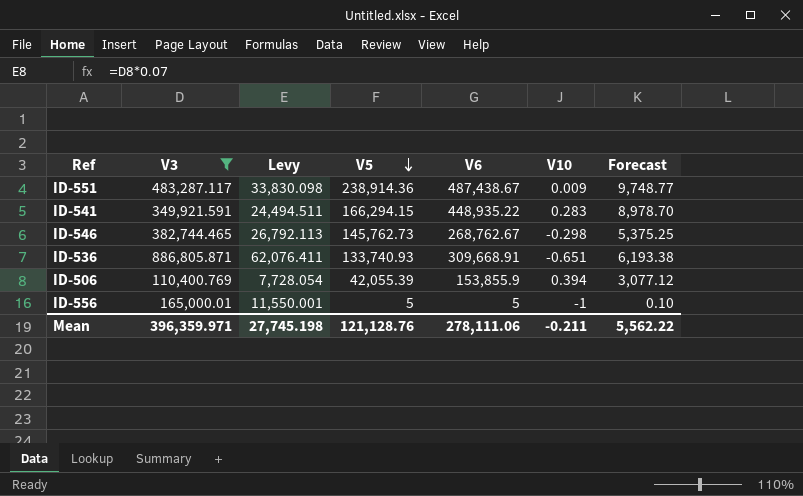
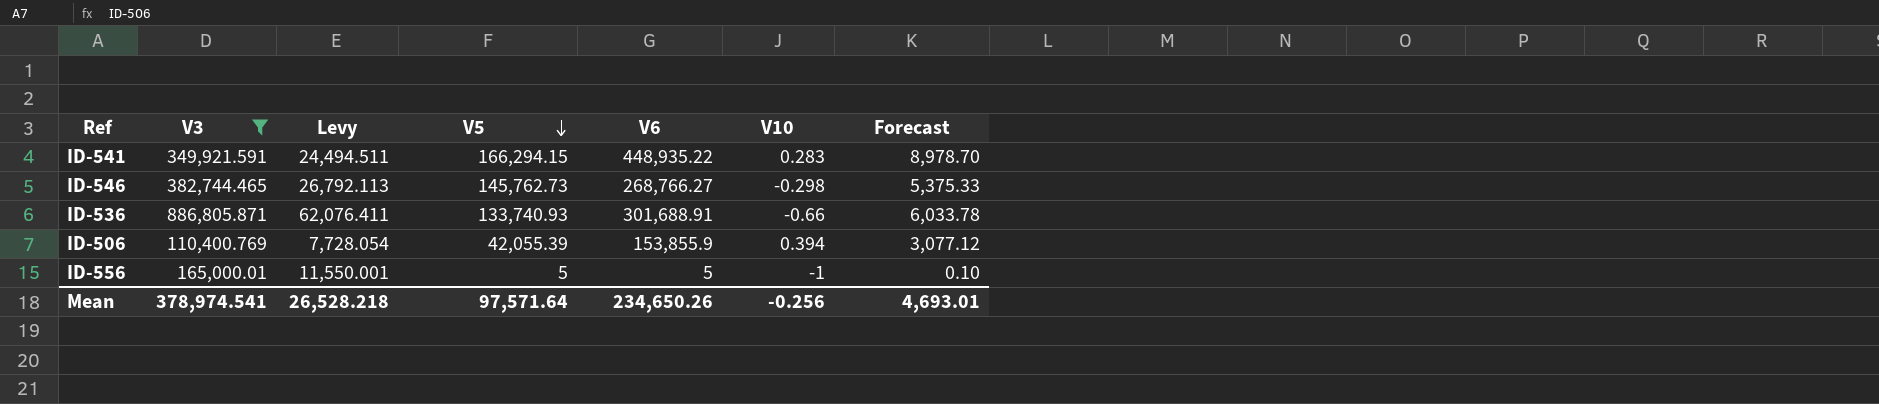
row ID-551: 483,287.117 | 33,830.098 | 238,914.36 | 487,438.67 | 0.009 | 9,748.77 -> none
ID-546 | V6: 268,762.67 -> 268,766.27
ID-546 | Forecast: 5,375.25 -> 5,375.33
ID-536 | V6: 309,668.91 -> 301,688.91
ID-536 | V10: -0.651 -> -0.66
ID-536 | Forecast: 6,193.38 -> 6,033.78
Mean | V3: 396,359.971 -> 378,974.541
Mean | Levy: 27,745.198 -> 26,528.218
Mean | V5: 121,128.76 -> 97,571.64
Mean | V6: 278,111.06 -> 234,650.26
Mean | V10: -0.211 -> -0.256
Mean | Forecast: 5,562.22 -> 4,693.01

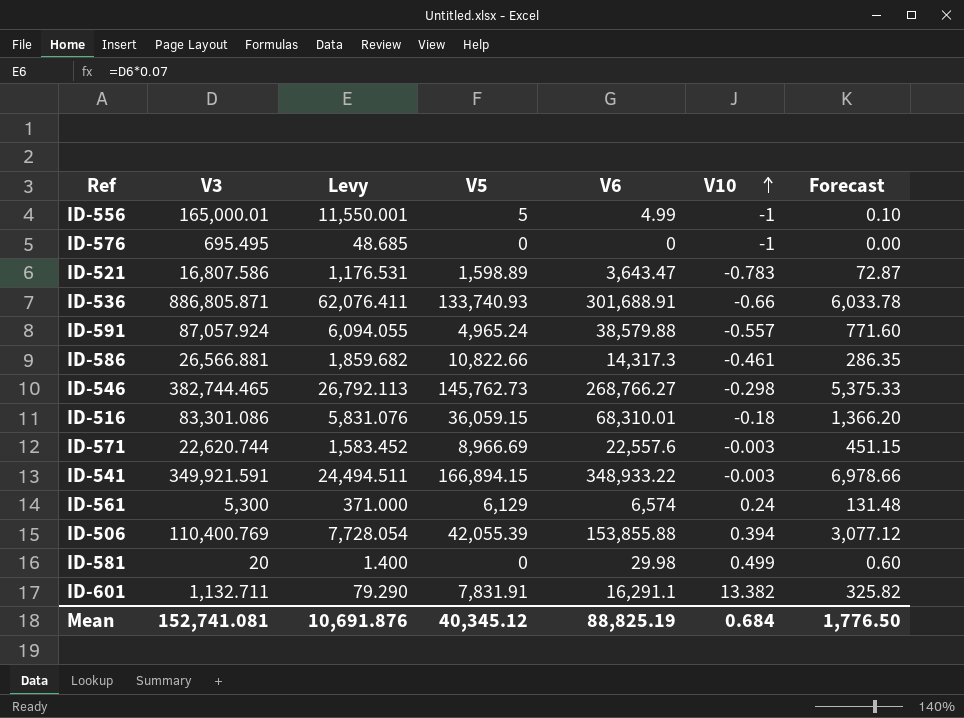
filter: V3 >= 110,400.769 -> none
row order: V5 descending -> V10 ascending
ID-556 | V6: 5 -> 4.99
ID-541 | V5: 166,294.15 -> 166,894.15
ID-541 | V6: 448,935.22 -> 348,933.22
ID-541 | V10: 0.283 -> -0.003
ID-541 | Forecast: 8,978.70 -> 6,978.66
ID-506 | V6: 153,855.9 -> 153,855.88
Mean | V3: 378,974.541 -> 152,741.081
Mean | Levy: 26,528.218 -> 10,691.876
Mean | V5: 97,571.64 -> 40,345.12
Mean | V6: 234,650.26 -> 88,825.19
Mean | V10: -0.256 -> 0.684
Mean | Forecast: 4,693.01 -> 1,776.50

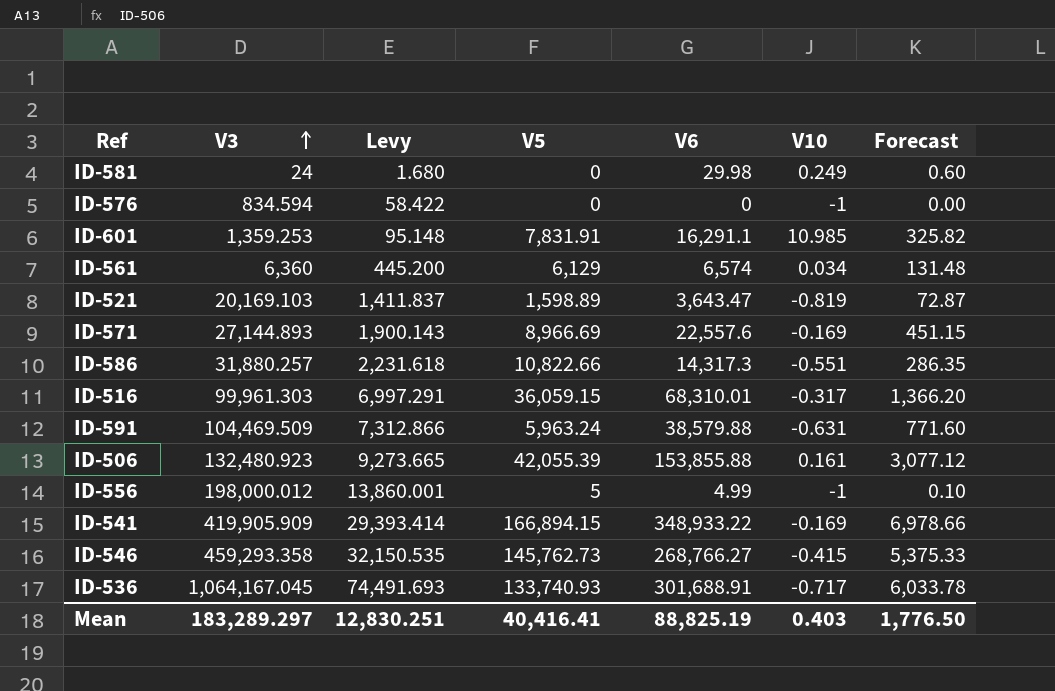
row order: V10 ascending -> V3 ascending
ID-581 | V3: 20 -> 24
ID-581 | Levy: 1.400 -> 1.680
ID-581 | V10: 0.499 -> 0.249
ID-576 | V3: 695.495 -> 834.594
ID-576 | Levy: 48.685 -> 58.422
ID-601 | V3: 1,132.711 -> 1,359.253
ID-601 | Levy: 79.290 -> 95.148
ID-601 | V10: 13.382 -> 10.985
ID-561 | V3: 5,300 -> 6,360
ID-561 | Levy: 371.000 -> 445.200
ID-561 | V10: 0.24 -> 0.034
ID-521 | V3: 16,807.586 -> 20,169.103
ID-521 | Levy: 1,176.531 -> 1,411.837
ID-521 | V10: -0.783 -> -0.819
ID-571 | V3: 22,620.744 -> 27,144.893
ID-571 | Levy: 1,583.452 -> 1,900.143
ID-571 | V10: -0.003 -> -0.169
ID-586 | V3: 26,566.881 -> 31,880.257
ID-586 | Levy: 1,859.682 -> 2,231.618
ID-586 | V10: -0.461 -> -0.551
ID-516 | V3: 83,301.086 -> 99,961.303
ID-516 | Levy: 5,831.076 -> 6,997.291
ID-516 | V10: -0.18 -> -0.317
ID-591 | V3: 87,057.924 -> 104,469.509
ID-591 | Levy: 6,094.055 -> 7,312.866
ID-591 | V5: 4,965.24 -> 5,963.24
ID-591 | V10: -0.557 -> -0.631
ID-506 | V3: 110,400.769 -> 132,480.923
ID-506 | Levy: 7,728.054 -> 9,273.665
ID-506 | V10: 0.394 -> 0.161
ID-556 | V3: 165,000.01 -> 198,000.012
ID-556 | Levy: 11,550.001 -> 13,860.001
ID-541 | V3: 349,921.591 -> 419,905.909
ID-541 | Levy: 24,494.511 -> 29,393.414
ID-541 | V10: -0.003 -> -0.169
ID-546 | V3: 382,744.465 -> 459,293.358
ID-546 | Levy: 26,792.113 -> 32,150.535
ID-546 | V10: -0.298 -> -0.415
ID-536 | V3: 886,805.871 -> 1,064,167.045
ID-536 | Levy: 62,076.411 -> 74,491.693
ID-536 | V10: -0.66 -> -0.717
Mean | V3: 152,741.081 -> 183,289.297
Mean | Levy: 10,691.876 -> 12,830.251
Mean | V5: 40,345.12 -> 40,416.41
Mean | V10: 0.684 -> 0.403

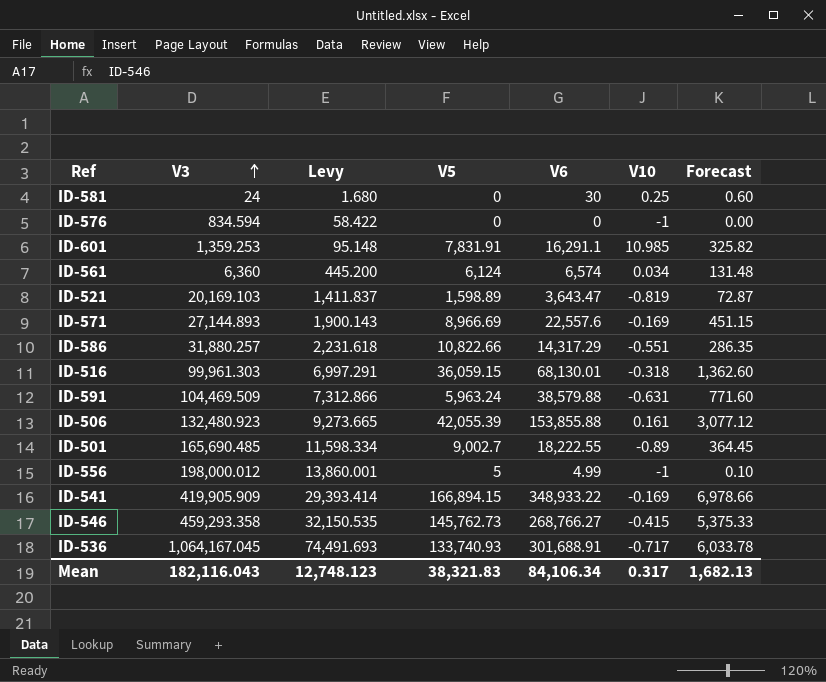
ID-581 | V6: 29.98 -> 30
ID-581 | V10: 0.249 -> 0.25
ID-561 | V5: 6,129 -> 6,124
ID-586 | V6: 14,317.3 -> 14,317.29
ID-516 | V6: 68,310.01 -> 68,130.01
ID-516 | V10: -0.317 -> -0.318
ID-516 | Forecast: 1,366.20 -> 1,362.60
row ID-501: none -> 165,690.485 | 11,598.334 | 9,002.7 | 18,222.55 | -0.89 | 364.45
Mean | V3: 183,289.297 -> 182,116.043
Mean | Levy: 12,830.251 -> 12,748.123
Mean | V5: 40,416.41 -> 38,321.83
Mean | V6: 88,825.19 -> 84,106.34
Mean | V10: 0.403 -> 0.317
Mean | Forecast: 1,776.50 -> 1,682.13

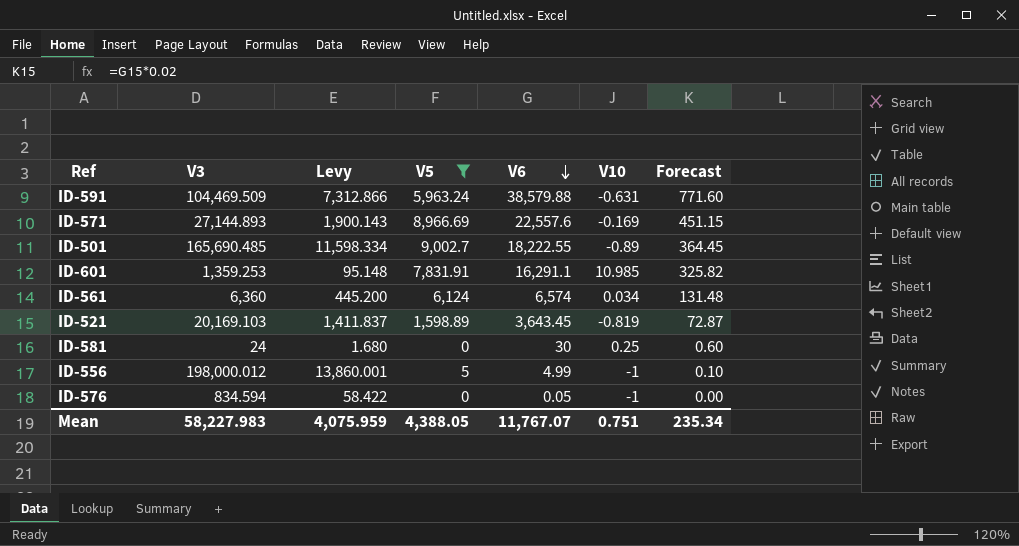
filter: none -> V5 <= 9,002.7
row order: V3 ascending -> V6 descending
ID-521 | V6: 3,643.47 -> 3,643.45
ID-576 | V6: 0 -> 0.05
Mean | V3: 182,116.043 -> 58,227.983
Mean | Levy: 12,748.123 -> 4,075.959
Mean | V5: 38,321.83 -> 4,388.05
Mean | V6: 84,106.34 -> 11,767.07
Mean | V10: 0.317 -> 0.751
Mean | Forecast: 1,682.13 -> 235.34

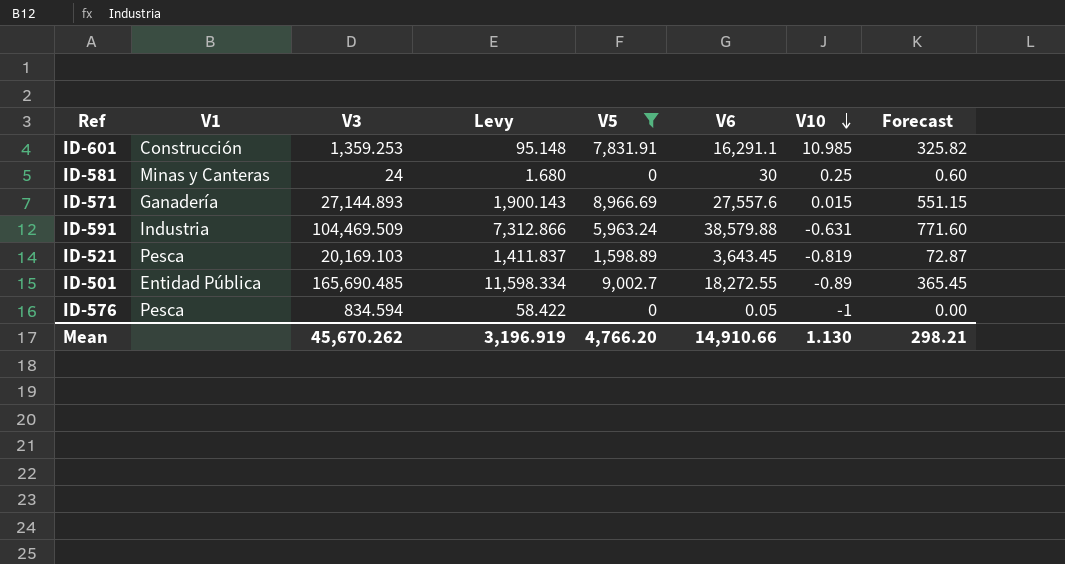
row order: V6 descending -> V10 descending
column V1 | position: none -> 2
row ID-561: 6,360 | 445.200 | 6,124 | 6,574 | 0.034 | 131.48 -> none
row ID-556: 198,000.012 | 13,860.001 | 5 | 4.99 | -1 | 0.10 -> none
ID-571 | V6: 22,557.6 -> 27,557.6
ID-571 | V10: -0.169 -> 0.015
ID-571 | Forecast: 451.15 -> 551.15
ID-501 | V6: 18,222.55 -> 18,272.55
ID-501 | Forecast: 364.45 -> 365.45
Mean | V3: 58,227.983 -> 45,670.262
Mean | Levy: 4,075.959 -> 3,196.919
Mean | V5: 4,388.05 -> 4,766.20
Mean | V6: 11,767.07 -> 14,910.66
Mean | V10: 0.751 -> 1.130
Mean | Forecast: 235.34 -> 298.21

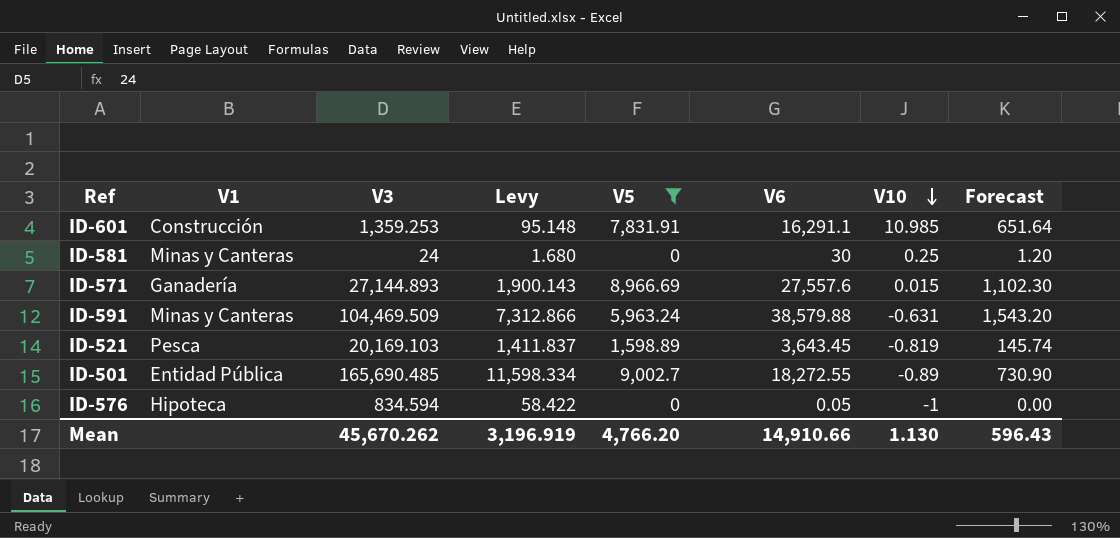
column Forecast | formula: [V6] * 0.02 -> [V6] * 0.04
ID-591 | V1: Industria -> Minas y Canteras
ID-576 | V1: Pesca -> Hipoteca
Mean | Forecast: 298.21 -> 596.43

